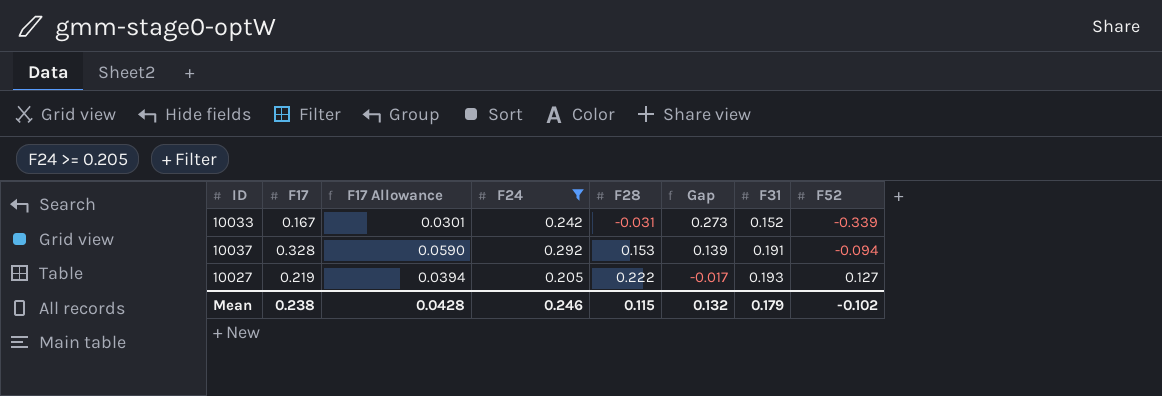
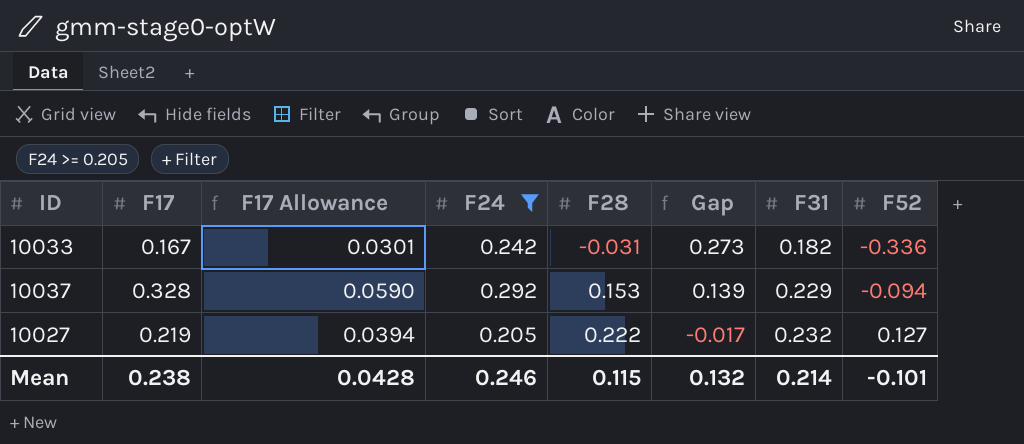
10033 | F31: 0.152 -> 0.182
10033 | F52: -0.339 -> -0.336
10037 | F31: 0.191 -> 0.229
10027 | F31: 0.193 -> 0.232
Mean | F31: 0.179 -> 0.214
Mean | F52: -0.102 -> -0.101

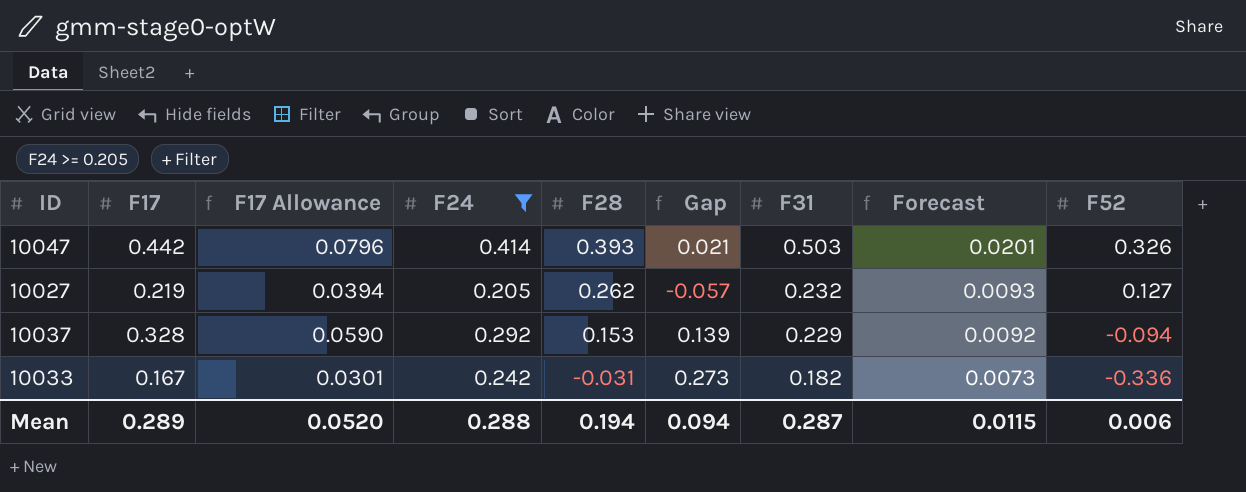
row order: F28 ascending -> F28 descending
column Forecast | formula: none -> [F31] * 0.04
row 10047: none -> 0.442 | 0.0796 | 0.414 | 0.393 | 0.021 | 0.503 | 0.0201 | 0.326
10027 | F28: 0.222 -> 0.262
10027 | Gap: -0.017 -> -0.057
Mean | F17: 0.238 -> 0.289
Mean | F17 Allowance: 0.0428 -> 0.0520
Mean | F24: 0.246 -> 0.288
Mean | F28: 0.115 -> 0.194
Mean | Gap: 0.132 -> 0.094
Mean | F31: 0.214 -> 0.287
Mean | F52: -0.101 -> 0.006

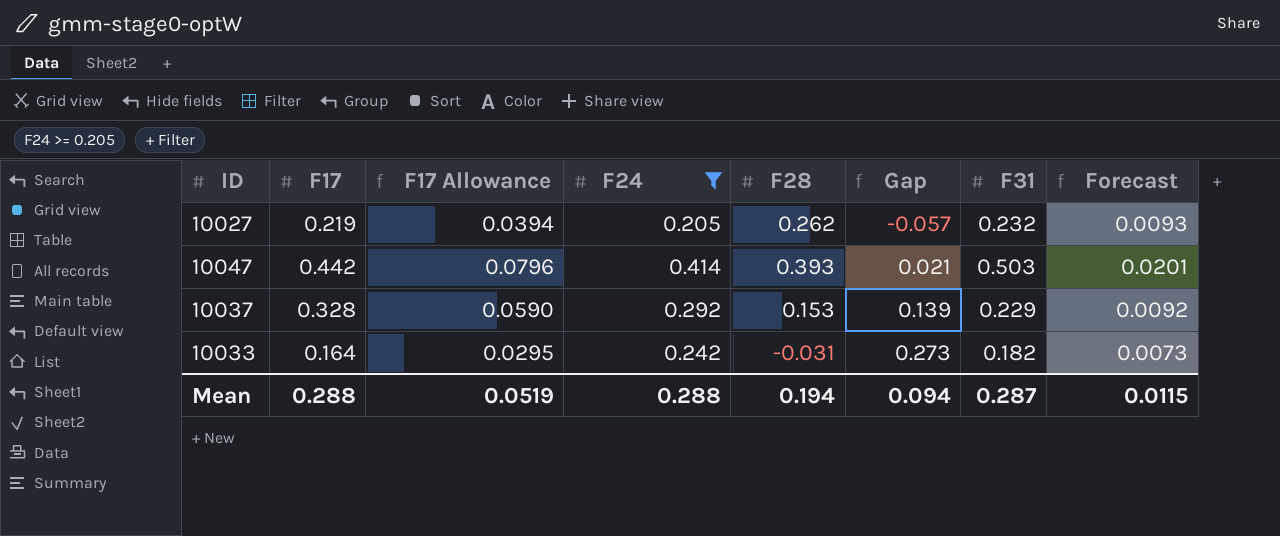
row order: F28 descending -> Gap ascending
column F52 | position: 9 -> none
10033 | F17: 0.167 -> 0.164
10033 | F17 Allowance: 0.0301 -> 0.0295
Mean | F17: 0.289 -> 0.288
Mean | F17 Allowance: 0.0520 -> 0.0519

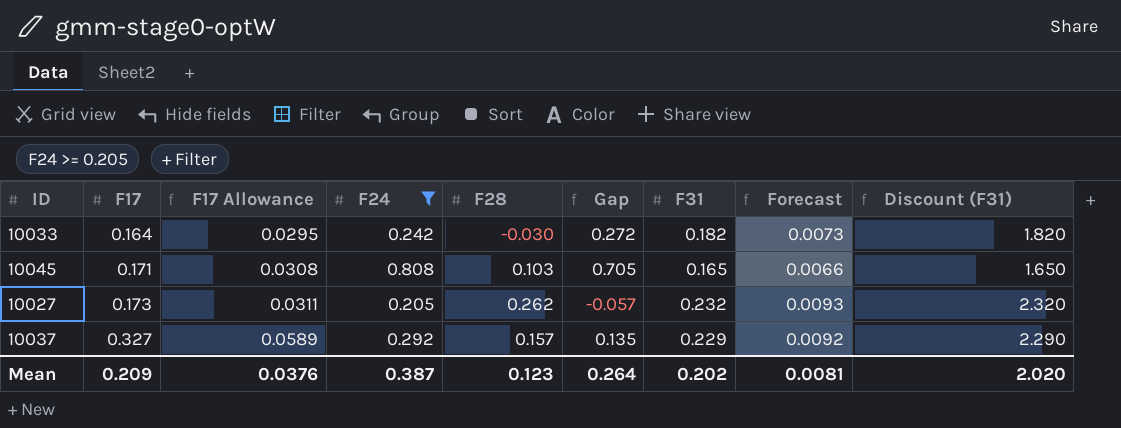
row order: Gap ascending -> F17 ascending
column Discount (F31) | formula: none -> [F31] * 10
row 10047: 0.442 | 0.0796 | 0.414 | 0.393 | 0.021 | 0.503 | 0.0201 -> none
10033 | F28: -0.031 -> -0.030
10033 | Gap: 0.273 -> 0.272
row 10045: none -> 0.171 | 0.0308 | 0.808 | 0.103 | 0.705 | 0.165 | 0.0066 | 1.650
10027 | F17: 0.219 -> 0.173
10027 | F17 Allowance: 0.0394 -> 0.0311
10037 | F17: 0.328 -> 0.327
10037 | F17 Allowance: 0.0590 -> 0.0589
10037 | F28: 0.153 -> 0.157
10037 | Gap: 0.139 -> 0.135
Mean | F17: 0.288 -> 0.209
Mean | F17 Allowance: 0.0519 -> 0.0376
Mean | F24: 0.288 -> 0.387
Mean | F28: 0.194 -> 0.123
Mean | Gap: 0.094 -> 0.264
Mean | F31: 0.287 -> 0.202
Mean | Forecast: 0.0115 -> 0.0081

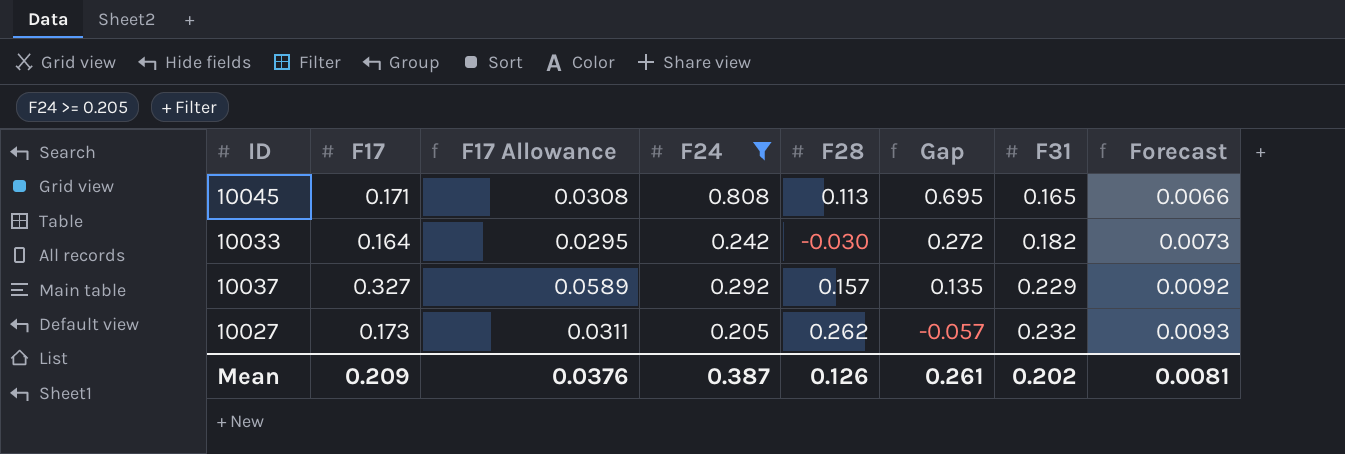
row order: F17 ascending -> Gap descending
column Discount (F31) | formula: [F31] * 10 -> none
10045 | F28: 0.103 -> 0.113
10045 | Gap: 0.705 -> 0.695
Mean | F28: 0.123 -> 0.126
Mean | Gap: 0.264 -> 0.261

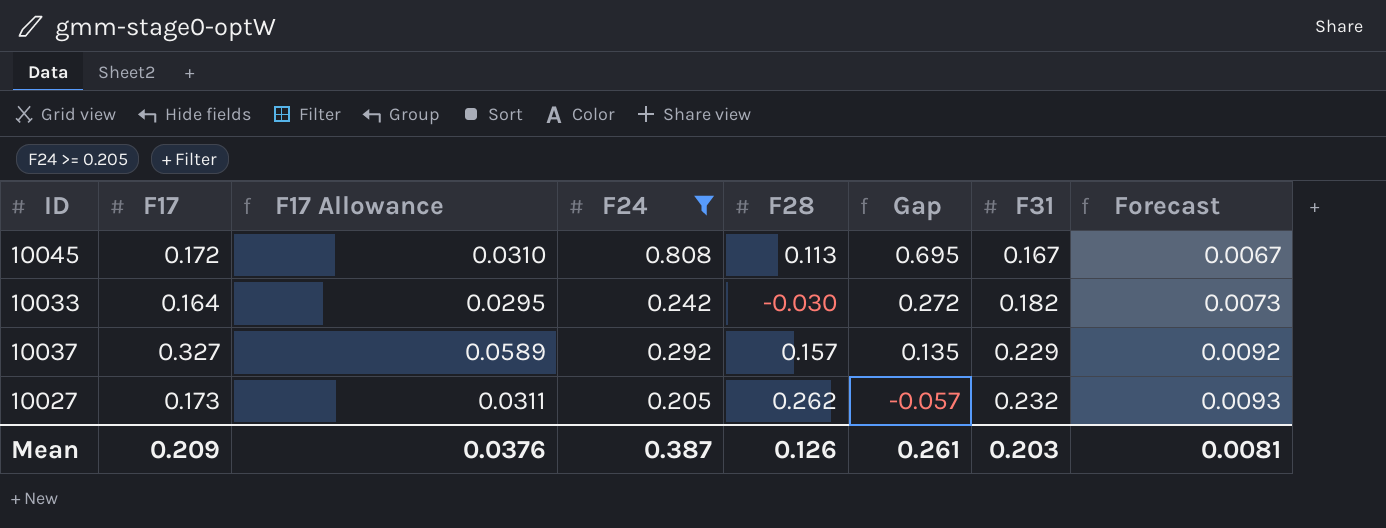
10045 | F17: 0.171 -> 0.172
10045 | F17 Allowance: 0.0308 -> 0.0310
10045 | F31: 0.165 -> 0.167
10045 | Forecast: 0.0066 -> 0.0067
Mean | F31: 0.202 -> 0.203

